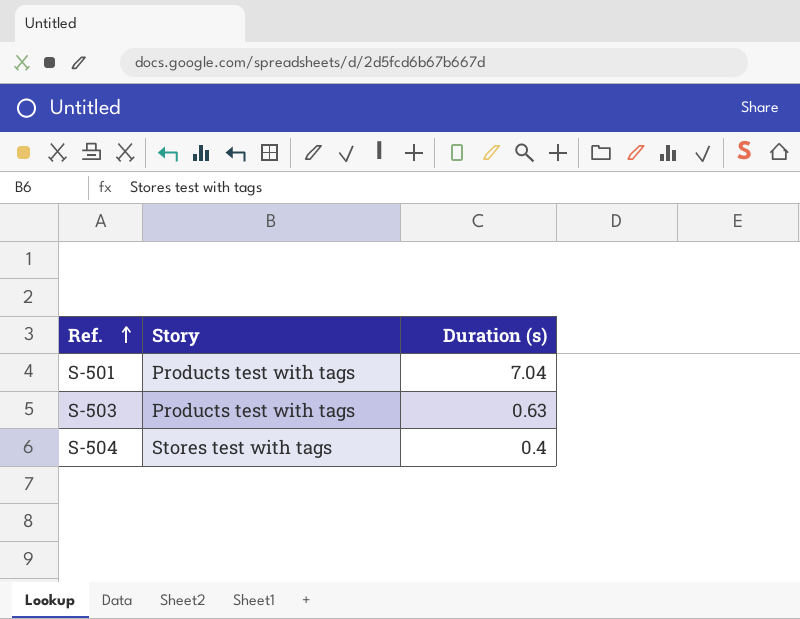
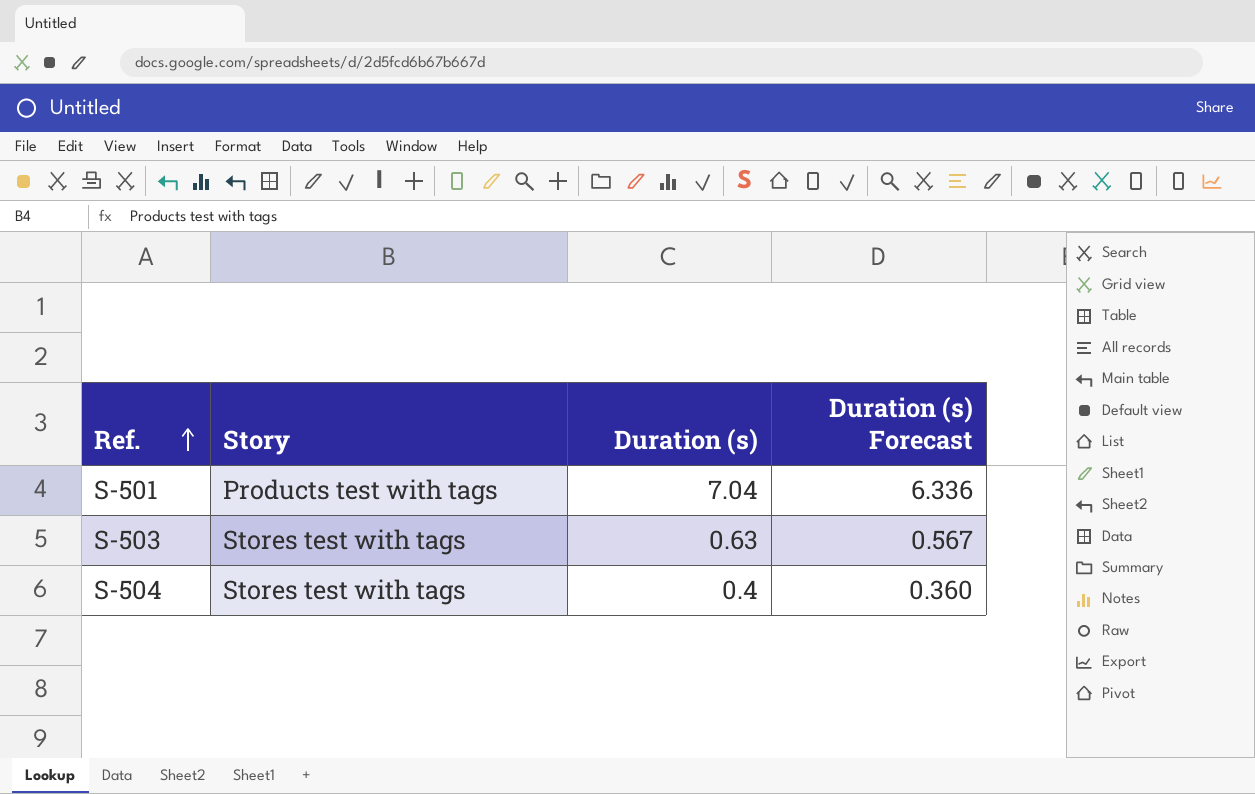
column Duration (s) Forecast | formula: none -> [Duration (s)] * 0.9
S-503 | Story: Products test with tags -> Stores test with tags

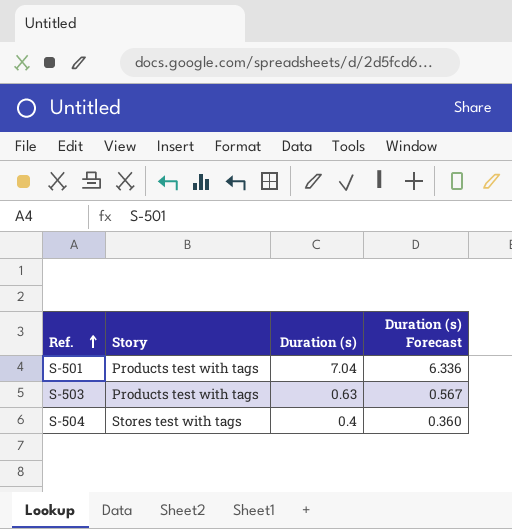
S-503 | Story: Stores test with tags -> Products test with tags

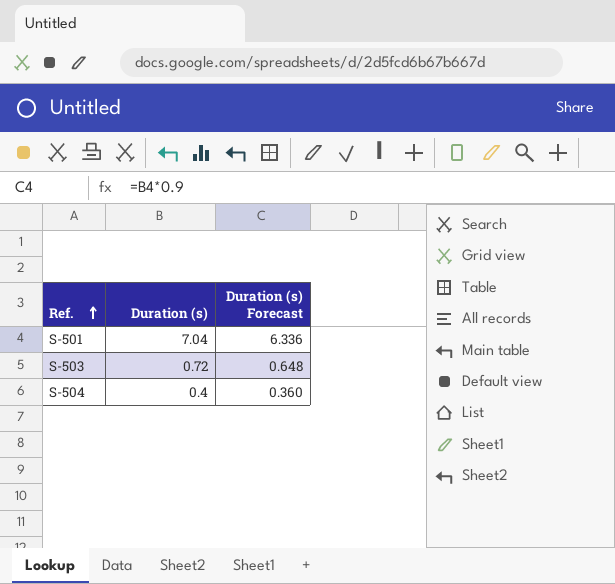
column Story | position: 2 -> none
S-503 | Duration (s): 0.63 -> 0.72
S-503 | Duration (s) Forecast: 0.567 -> 0.648

